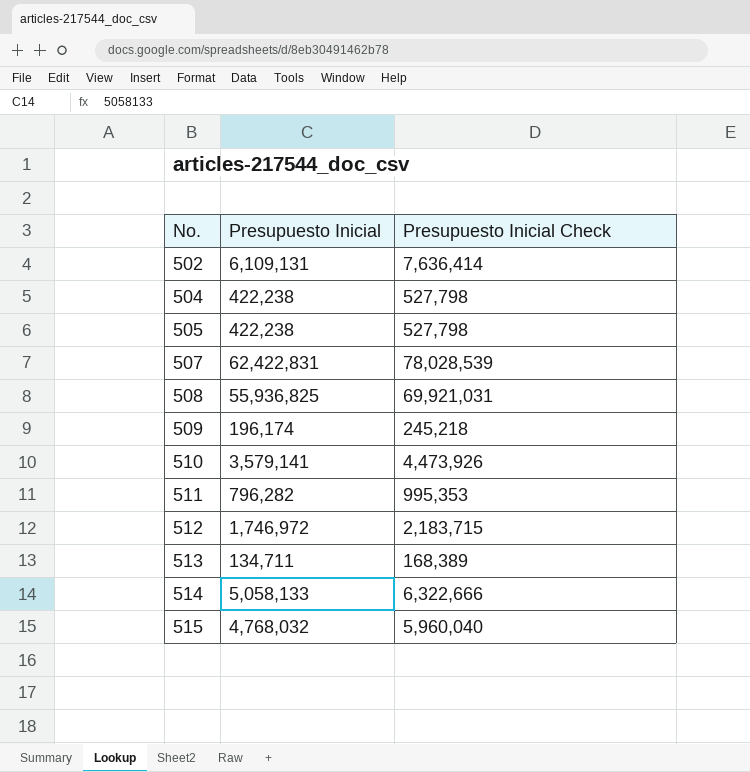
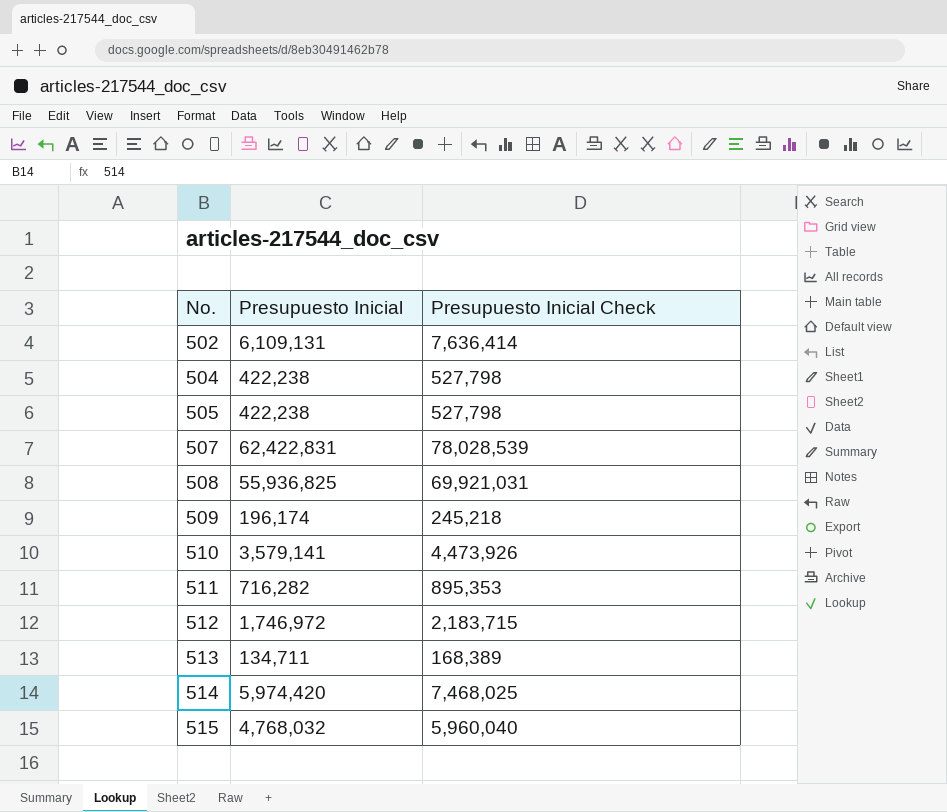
511 | Presupuesto Inicial: 796,282 -> 716,282
511 | Presupuesto Inicial Check: 995,353 -> 895,353
514 | Presupuesto Inicial: 5,058,133 -> 5,974,420
514 | Presupuesto Inicial Check: 6,322,666 -> 7,468,025

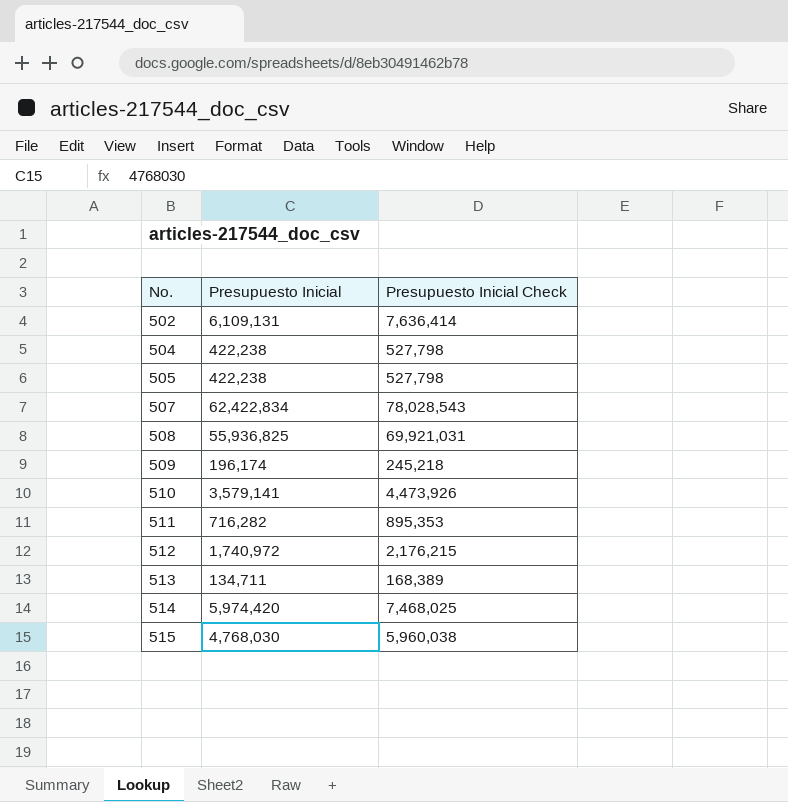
507 | Presupuesto Inicial: 62,422,831 -> 62,422,834
507 | Presupuesto Inicial Check: 78,028,539 -> 78,028,543
512 | Presupuesto Inicial: 1,746,972 -> 1,740,972
512 | Presupuesto Inicial Check: 2,183,715 -> 2,176,215
515 | Presupuesto Inicial: 4,768,032 -> 4,768,030
515 | Presupuesto Inicial Check: 5,960,040 -> 5,960,038

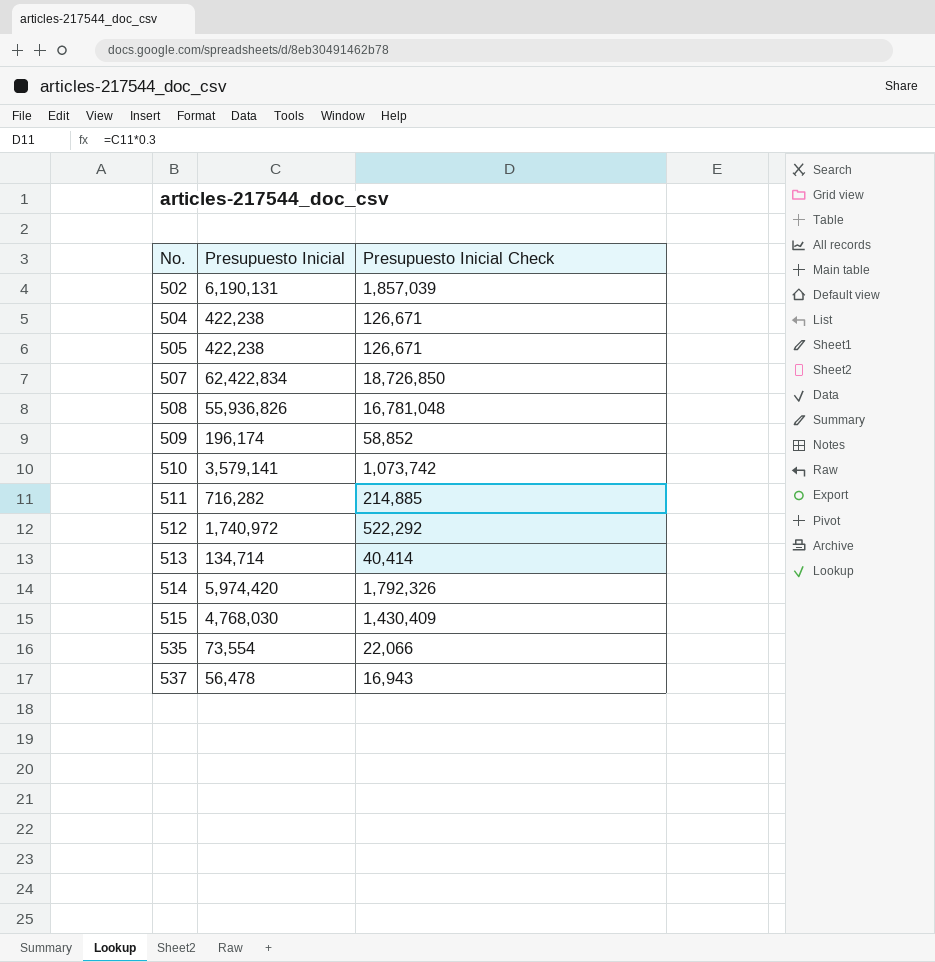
column Presupuesto Inicial Check | formula: [Presupuesto Inicial] * 1.25 -> [Presupuesto Inicial] * 0.3
502 | Presupuesto Inicial: 6,109,131 -> 6,190,131
508 | Presupuesto Inicial: 55,936,825 -> 55,936,826
513 | Presupuesto Inicial: 134,711 -> 134,714
row 535: none -> 73,554 | 22,066
row 537: none -> 56,478 | 16,943

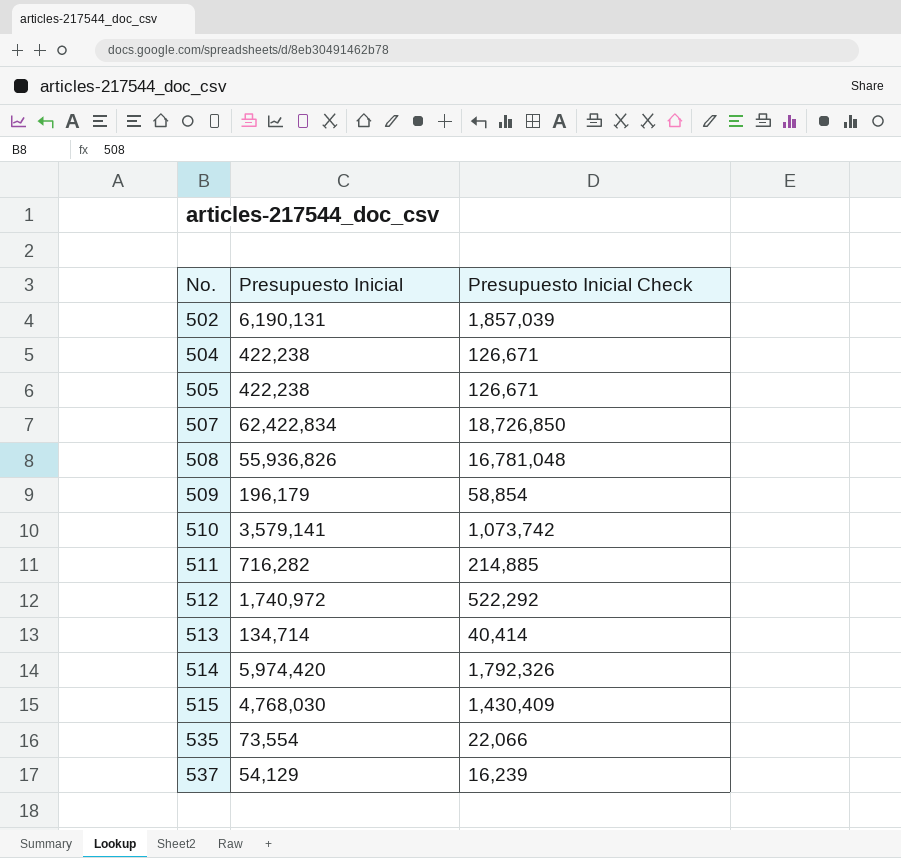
509 | Presupuesto Inicial: 196,174 -> 196,179
509 | Presupuesto Inicial Check: 58,852 -> 58,854
537 | Presupuesto Inicial: 56,478 -> 54,129
537 | Presupuesto Inicial Check: 16,943 -> 16,239

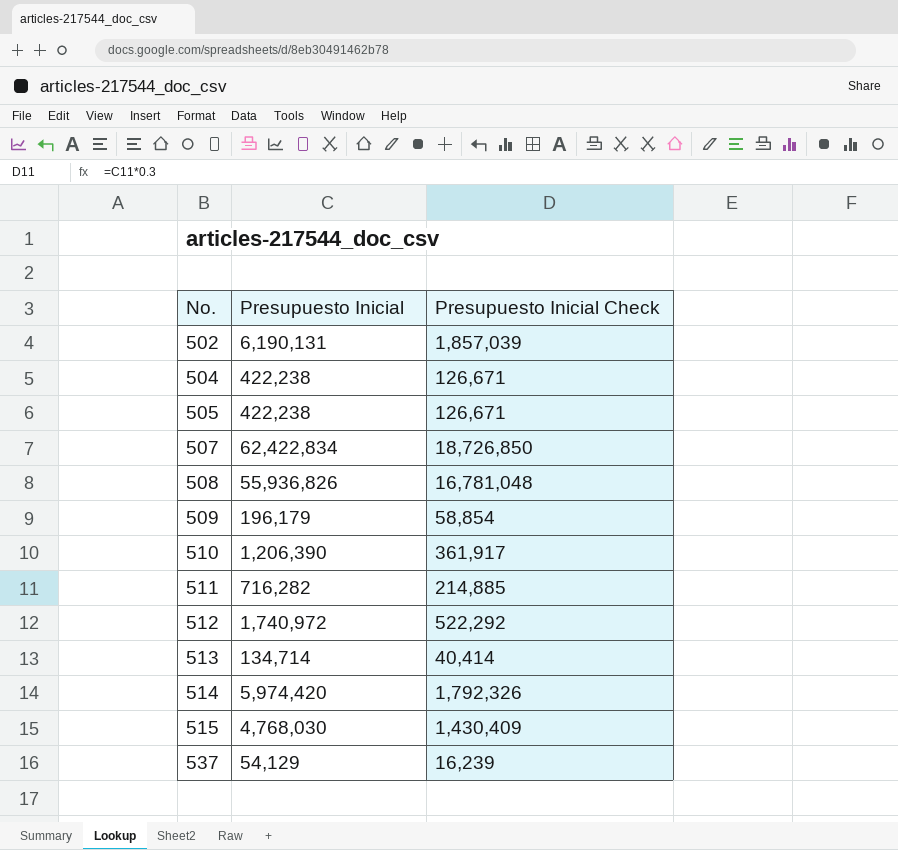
row 535: 73,554 | 22,066 -> none
510 | Presupuesto Inicial: 3,579,141 -> 1,206,390
510 | Presupuesto Inicial Check: 1,073,742 -> 361,917

